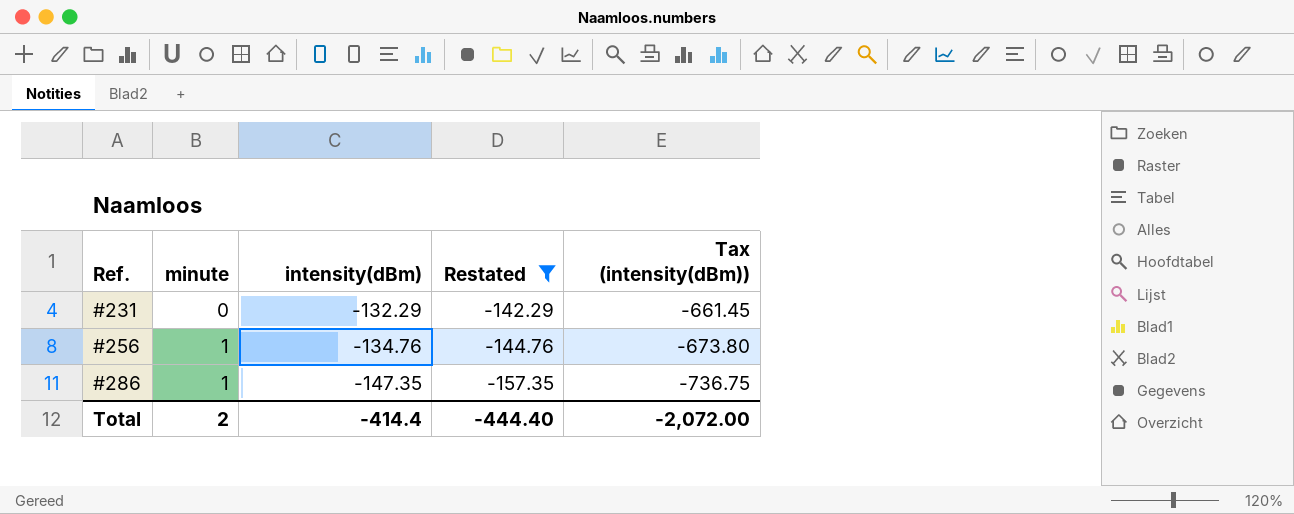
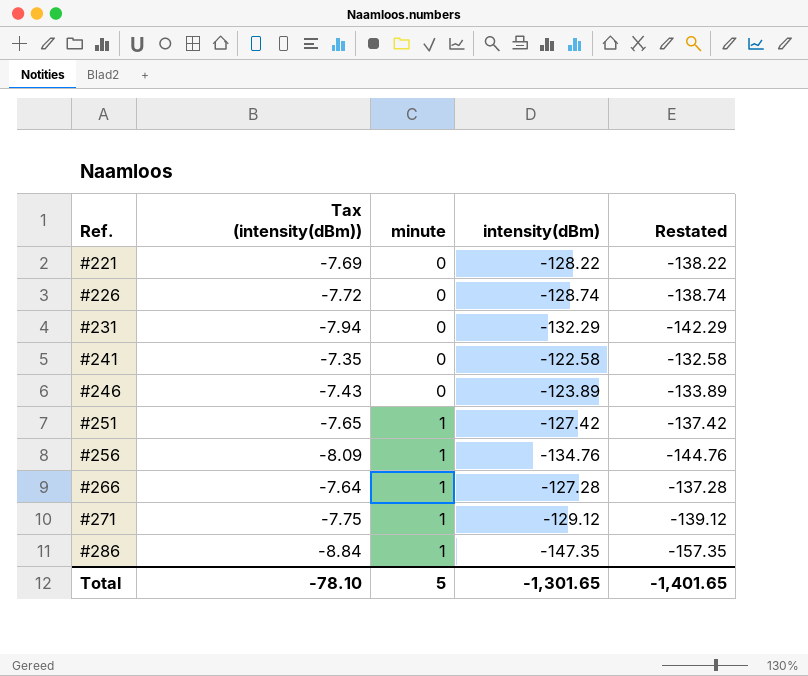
filter: Restated <= -142.29 -> none
column Tax (intensity(dBm)) | formula: [intensity(dBm)] * 5 -> [intensity(dBm)] * 0.06
column Tax (intensity(dBm)) | position: 5 -> 2
Total | Tax (intensity(dBm)): -2,072.00 -> -78.10
Total | minute: 2 -> 5
Total | intensity(dBm): -414.4 -> -1,301.65
Total | Restated: -444.40 -> -1,401.65

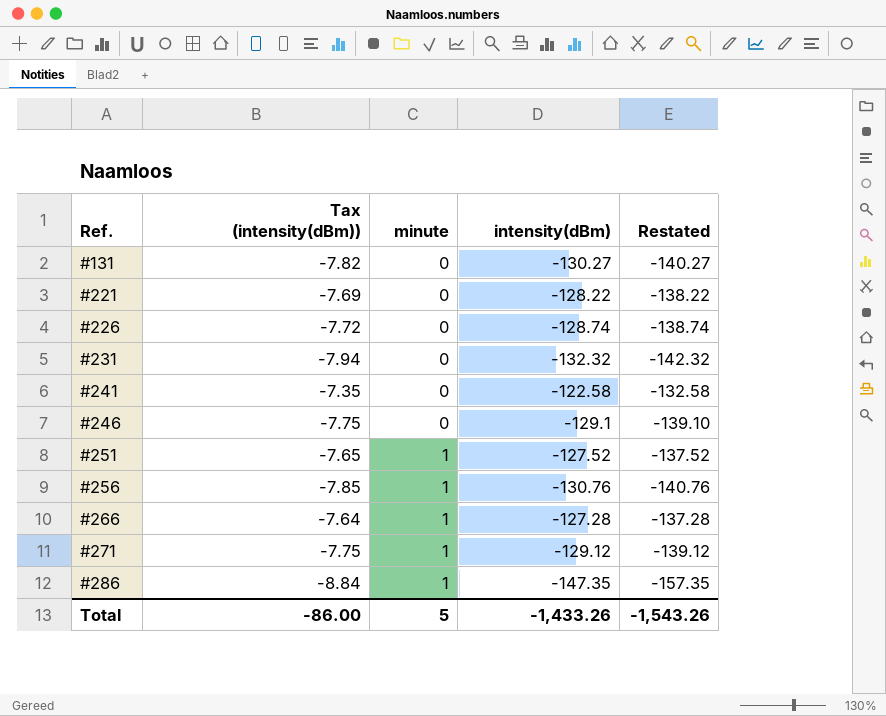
row #131: none -> -7.82 | 0 | -130.27 | -140.27
#231 | intensity(dBm): -132.29 -> -132.32
#231 | Restated: -142.29 -> -142.32
#246 | Tax (intensity(dBm)): -7.43 -> -7.75
#246 | intensity(dBm): -123.89 -> -129.1
#246 | Restated: -133.89 -> -139.10
#251 | intensity(dBm): -127.42 -> -127.52
#251 | Restated: -137.42 -> -137.52
#256 | Tax (intensity(dBm)): -8.09 -> -7.85
#256 | intensity(dBm): -134.76 -> -130.76
#256 | Restated: -144.76 -> -140.76
Total | Tax (intensity(dBm)): -78.10 -> -86.00
Total | intensity(dBm): -1,301.65 -> -1,433.26
Total | Restated: -1,401.65 -> -1,543.26

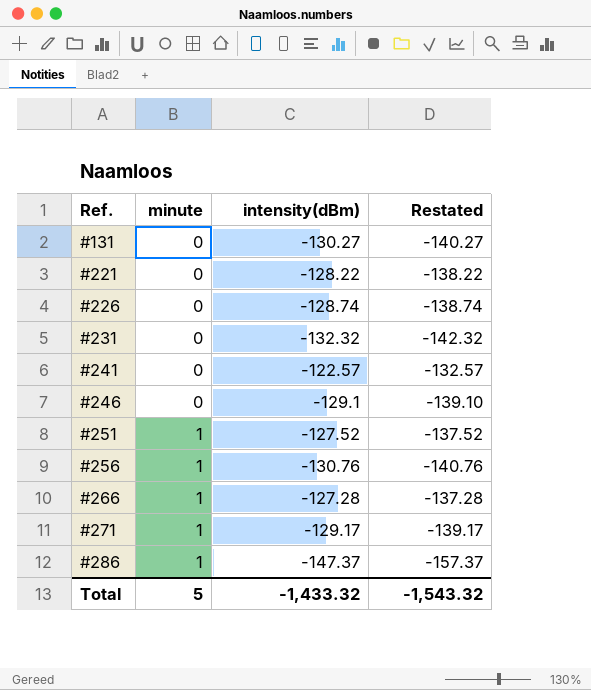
column Tax (intensity(dBm)) | formula: [intensity(dBm)] * 0.06 -> none
#241 | intensity(dBm): -122.58 -> -122.57
#241 | Restated: -132.58 -> -132.57
#271 | intensity(dBm): -129.12 -> -129.17
#271 | Restated: -139.12 -> -139.17
#286 | intensity(dBm): -147.35 -> -147.37
#286 | Restated: -157.35 -> -157.37
Total | intensity(dBm): -1,433.26 -> -1,433.32
Total | Restated: -1,543.26 -> -1,543.32

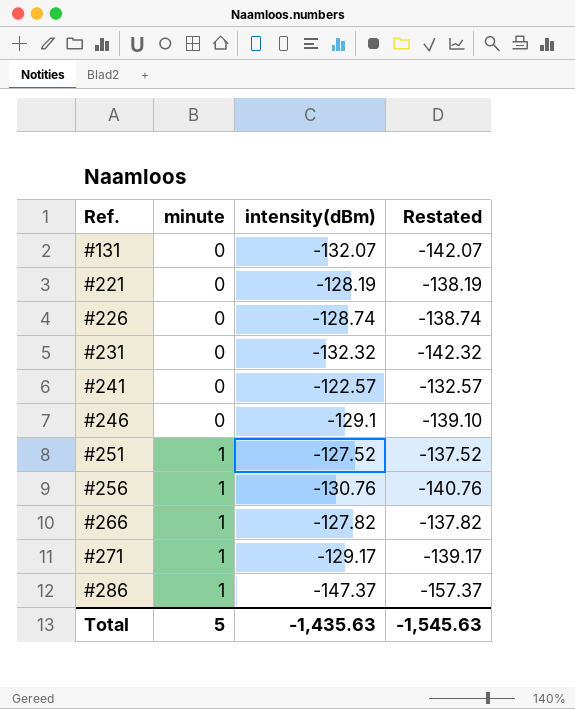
#131 | intensity(dBm): -130.27 -> -132.07
#131 | Restated: -140.27 -> -142.07
#221 | intensity(dBm): -128.22 -> -128.19
#221 | Restated: -138.22 -> -138.19
#266 | intensity(dBm): -127.28 -> -127.82
#266 | Restated: -137.28 -> -137.82
Total | intensity(dBm): -1,433.32 -> -1,435.63
Total | Restated: -1,543.32 -> -1,545.63

